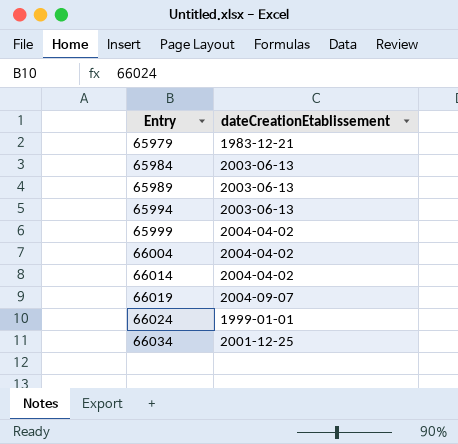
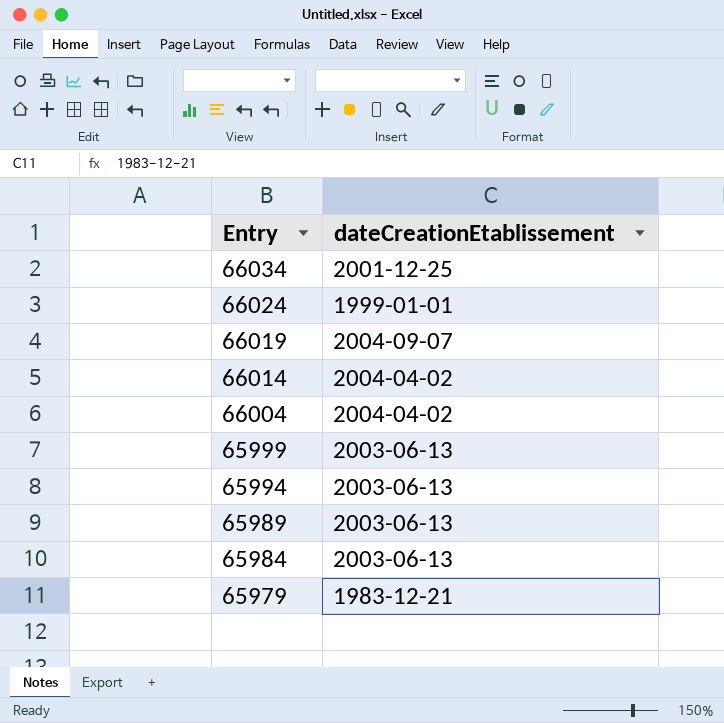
row order: Entry ascending -> Entry descending
65999 | dateCreationEtablissement: 2004-04-02 -> 2003-06-13

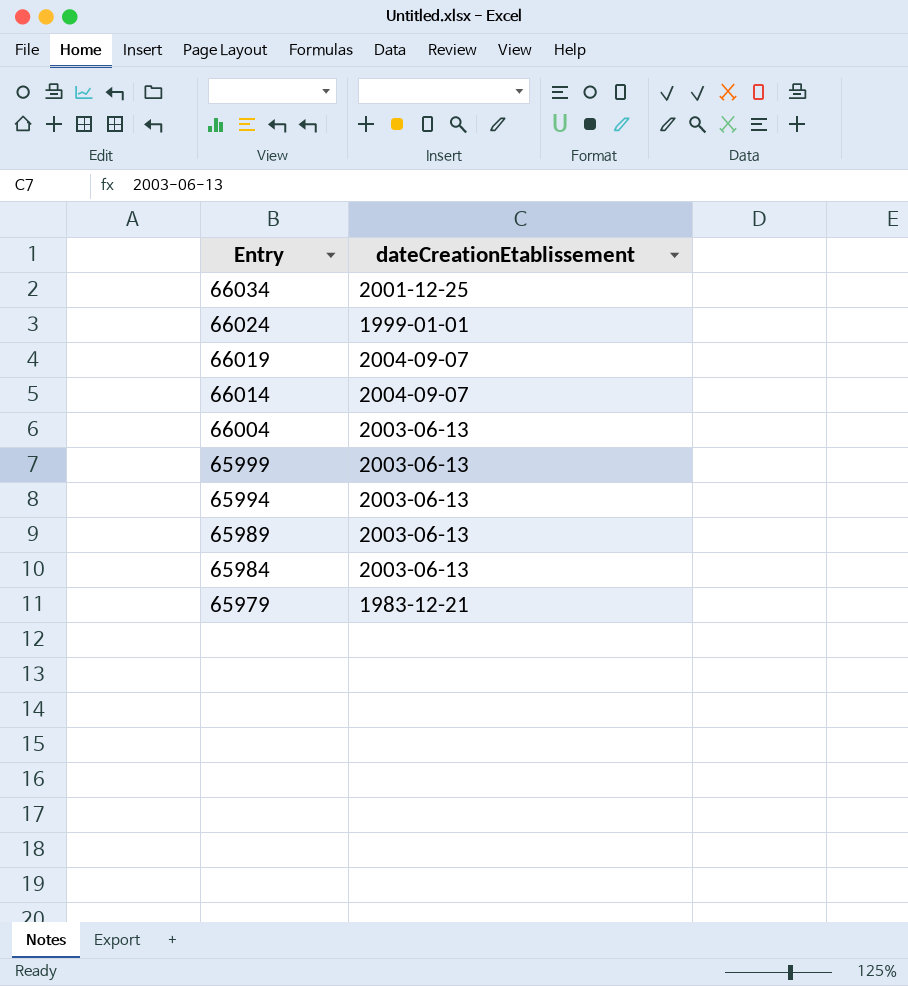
66014 | dateCreationEtablissement: 2004-04-02 -> 2004-09-07
66004 | dateCreationEtablissement: 2004-04-02 -> 2003-06-13

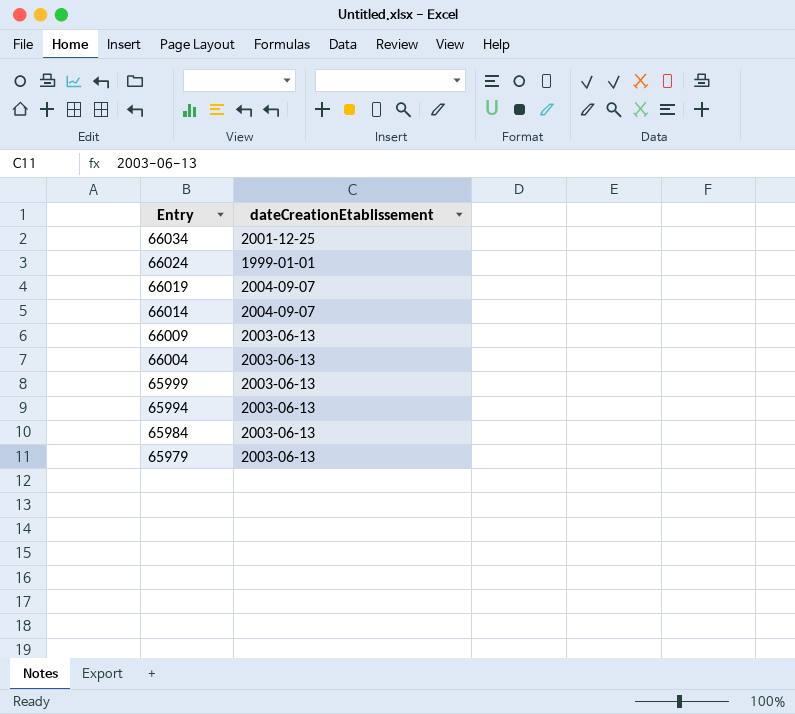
row 65989: 2003-06-13 -> none
row 66009: none -> 2003-06-13
65979 | dateCreationEtablissement: 1983-12-21 -> 2003-06-13

